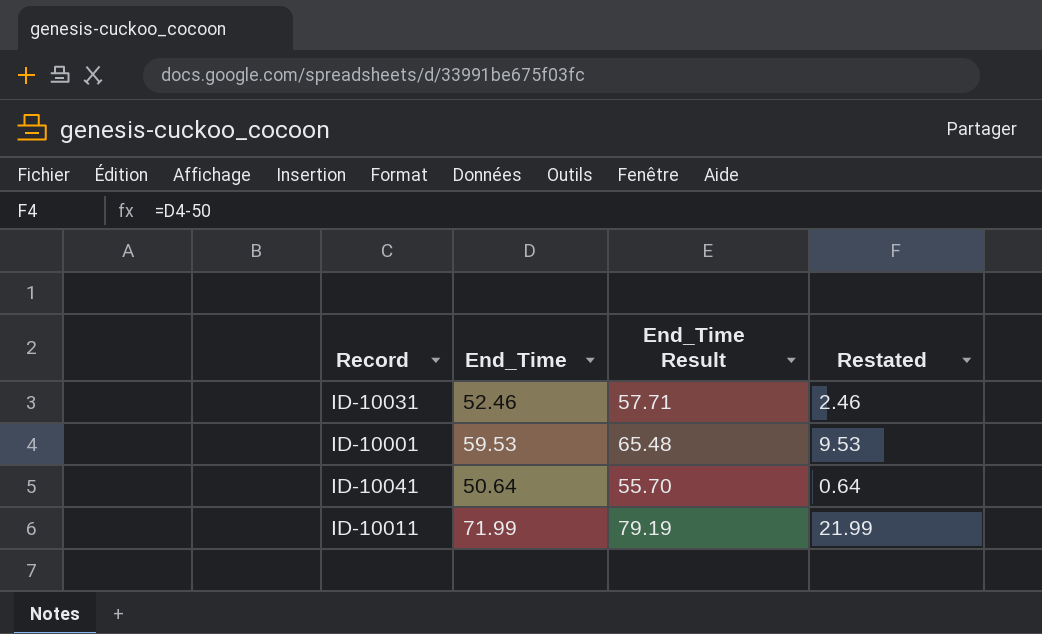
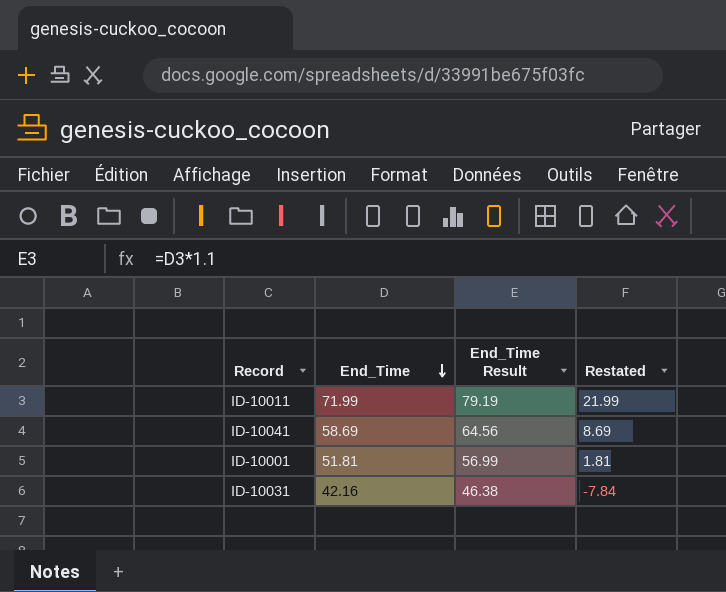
row order: none -> End_Time descending
ID-10041 | End_Time: 50.64 -> 58.69
ID-10041 | End_Time Result: 55.70 -> 64.56
ID-10041 | Restated: 0.64 -> 8.69
ID-10001 | End_Time: 59.53 -> 51.81
ID-10001 | End_Time Result: 65.48 -> 56.99
ID-10001 | Restated: 9.53 -> 1.81
ID-10031 | End_Time: 52.46 -> 42.16
ID-10031 | End_Time Result: 57.71 -> 46.38
ID-10031 | Restated: 2.46 -> -7.84

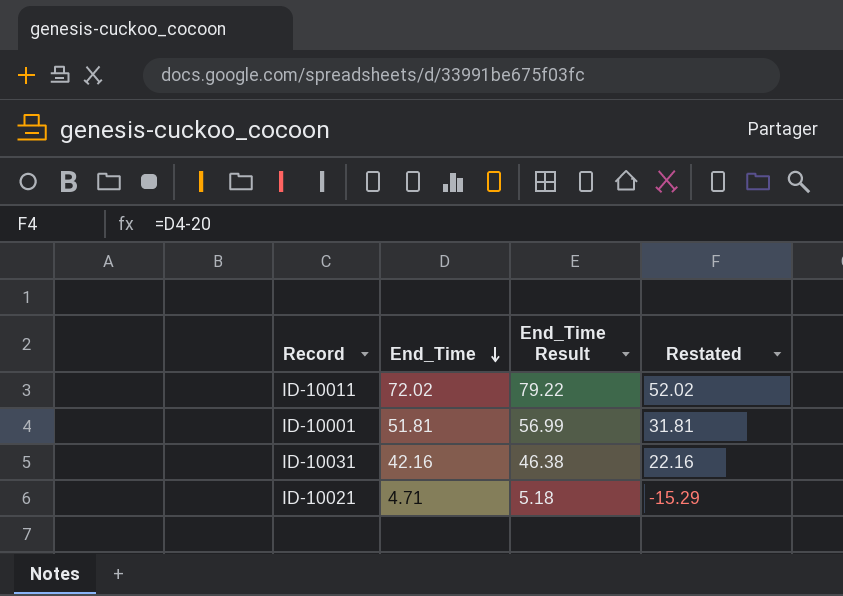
column Restated | formula: [End_Time] - 50 -> [End_Time] - 20
row ID-10041: 58.69 | 64.56 | 8.69 -> none
ID-10011 | End_Time: 71.99 -> 72.02
ID-10011 | End_Time Result: 79.19 -> 79.22
row ID-10021: none -> 4.71 | 5.18 | -15.29

